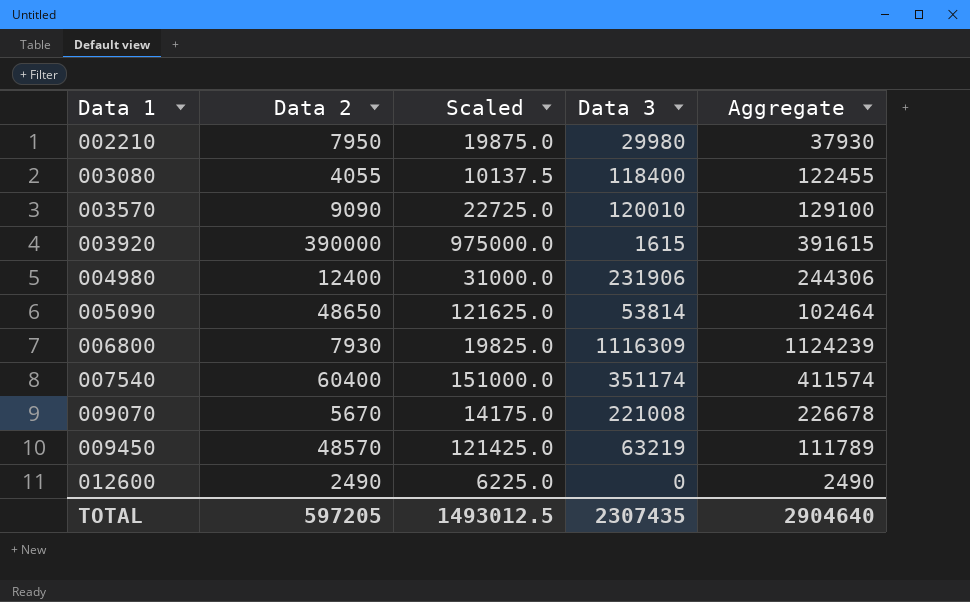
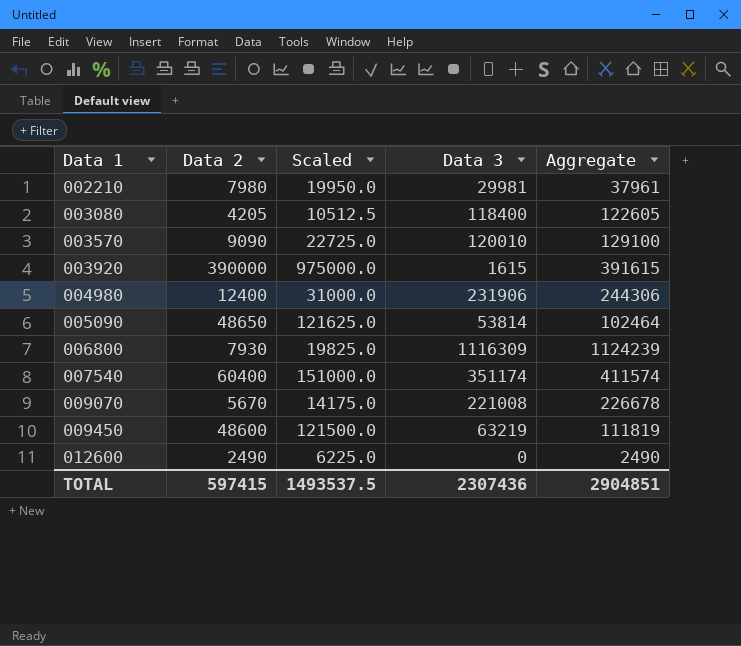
002210 | Data 2: 7950 -> 7980
002210 | Scaled: 19875.0 -> 19950.0
002210 | Data 3: 29980 -> 29981
002210 | Aggregate: 37930 -> 37961
003080 | Data 2: 4055 -> 4205
003080 | Scaled: 10137.5 -> 10512.5
003080 | Aggregate: 122455 -> 122605
009450 | Data 2: 48570 -> 48600
009450 | Scaled: 121425.0 -> 121500.0
009450 | Aggregate: 111789 -> 111819
TOTAL | Data 2: 597205 -> 597415
TOTAL | Scaled: 1493012.5 -> 1493537.5
TOTAL | Data 3: 2307435 -> 2307436
TOTAL | Aggregate: 2904640 -> 2904851

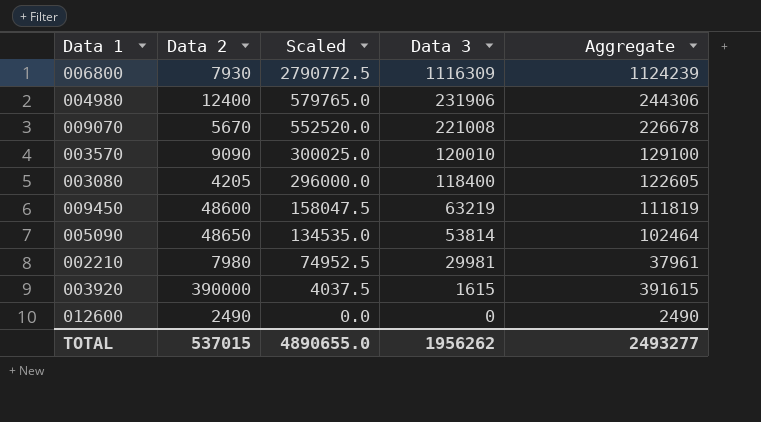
row order: Data 1 ascending -> Scaled descending
column Scaled | formula: [Data 2] * 2.5 -> [Data 3] * 2.5
row 007540: 60400 | 151000.0 | 351174 | 411574 -> none
TOTAL | Data 2: 597415 -> 537015
TOTAL | Scaled: 1493537.5 -> 4890655.0
TOTAL | Data 3: 2307436 -> 1956262
TOTAL | Aggregate: 2904851 -> 2493277

